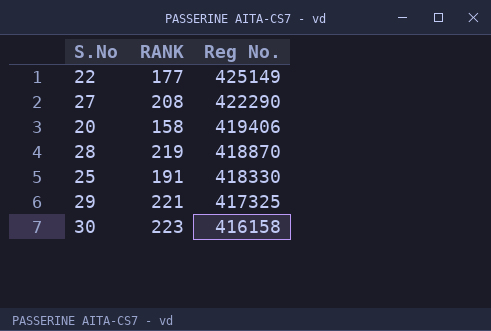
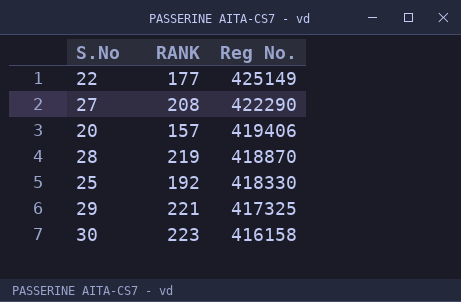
20 | RANK: 158 -> 157
25 | RANK: 191 -> 192

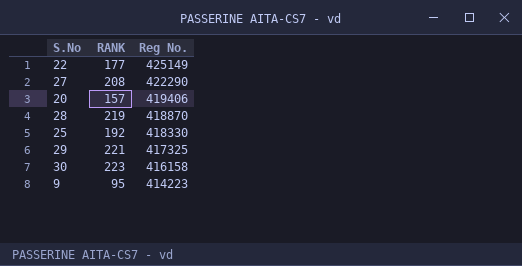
row 9: none -> 95 | 414223

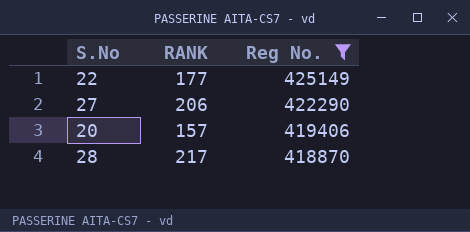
filter: none -> Reg No. >= 418870
27 | RANK: 208 -> 206
28 | RANK: 219 -> 217

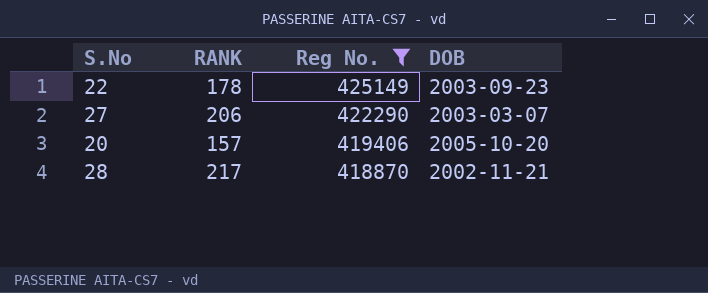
column DOB | position: none -> 4
22 | RANK: 177 -> 178

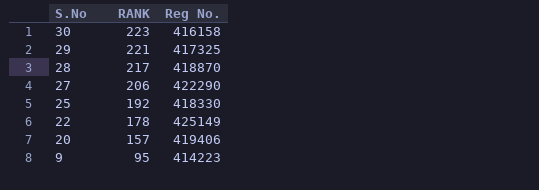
filter: Reg No. >= 418870 -> none
row order: Reg No. descending -> S.No descending
column DOB | position: 4 -> none

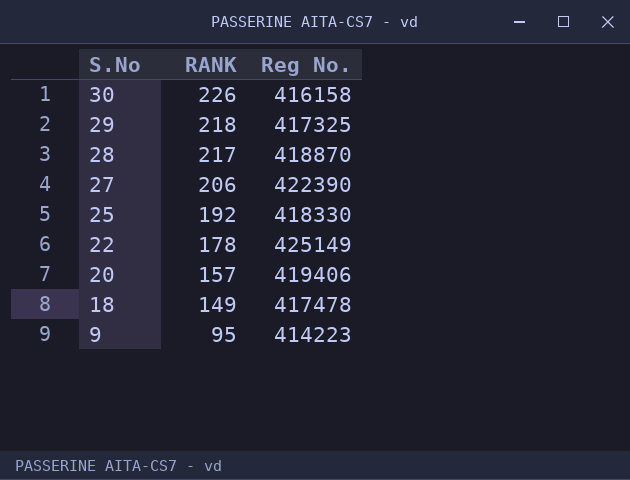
30 | RANK: 223 -> 226
29 | RANK: 221 -> 218
27 | Reg No.: 422290 -> 422390
row 18: none -> 149 | 417478

